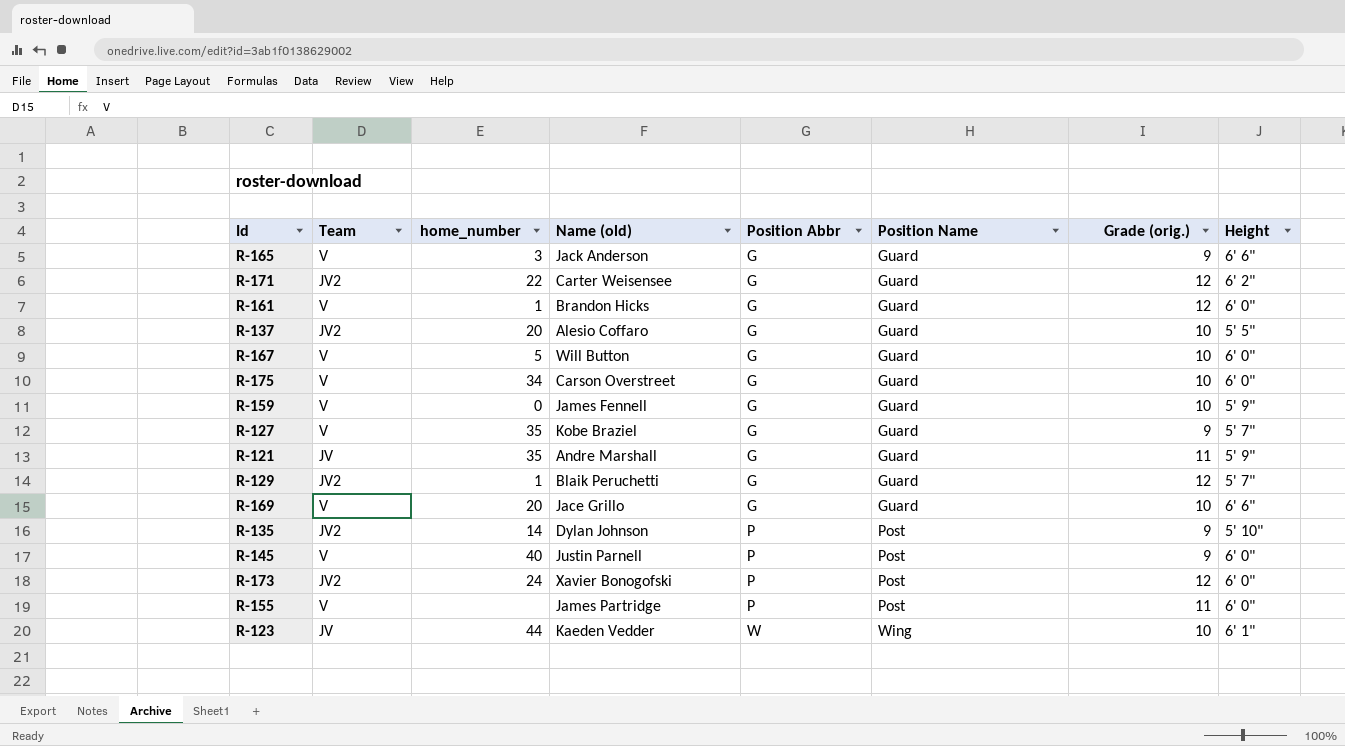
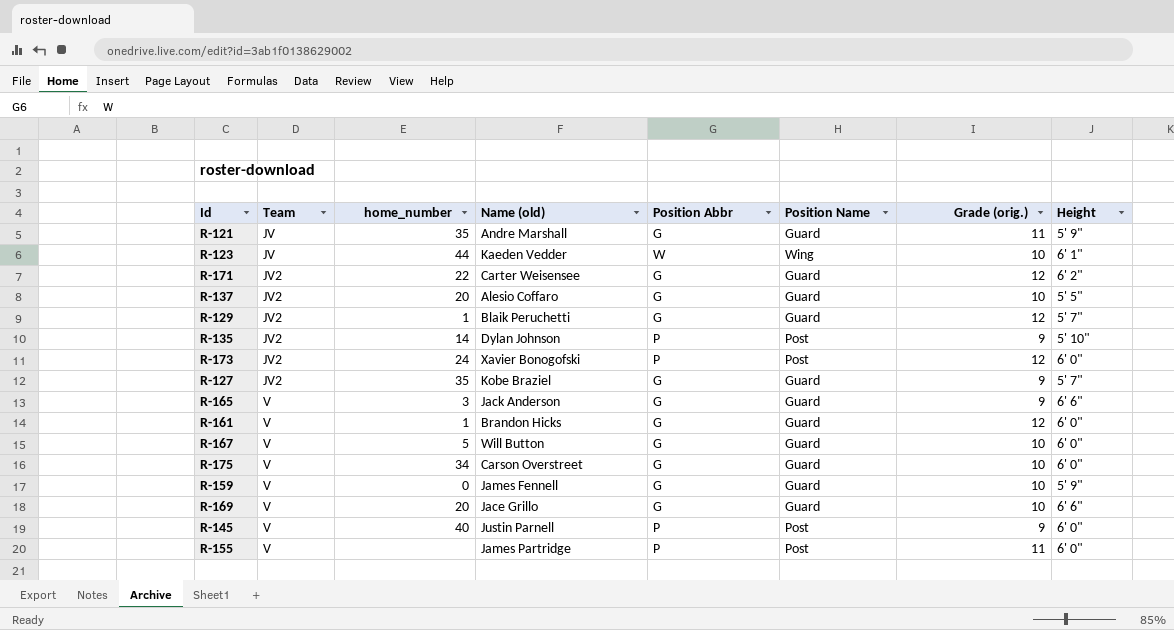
row order: Position Abbr ascending -> Team ascending
R-127 | Team: V -> JV2

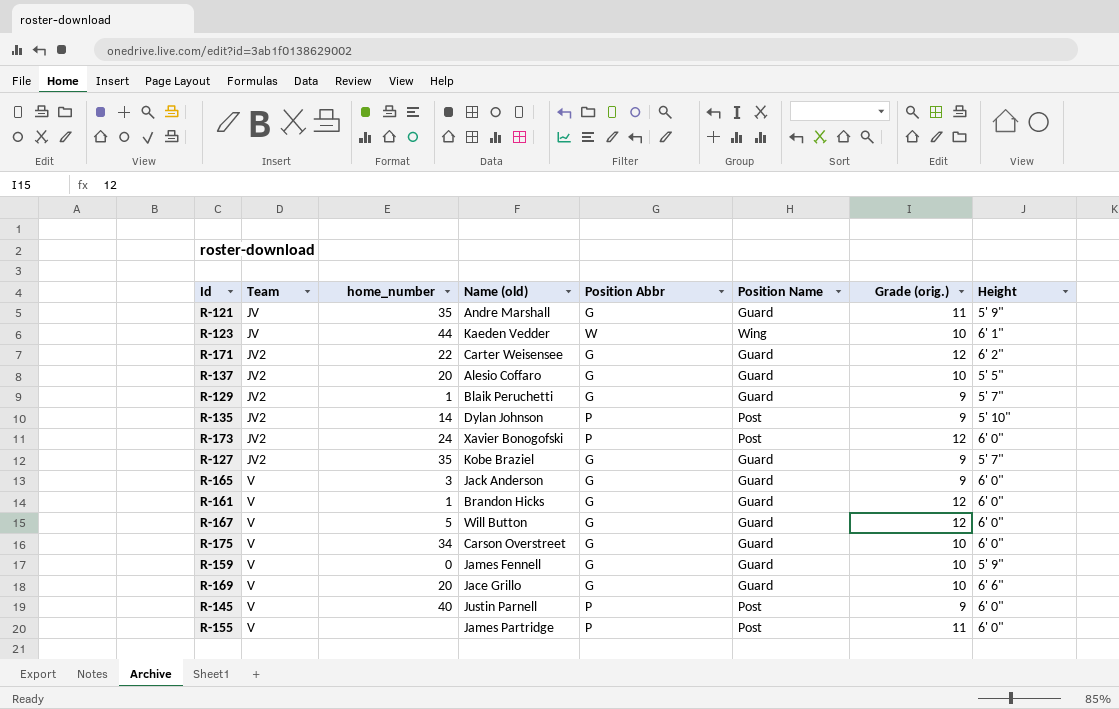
R-129 | Grade (orig.): 12 -> 9
R-165 | Height: 6' 6" -> 6' 0"
R-167 | Grade (orig.): 10 -> 12

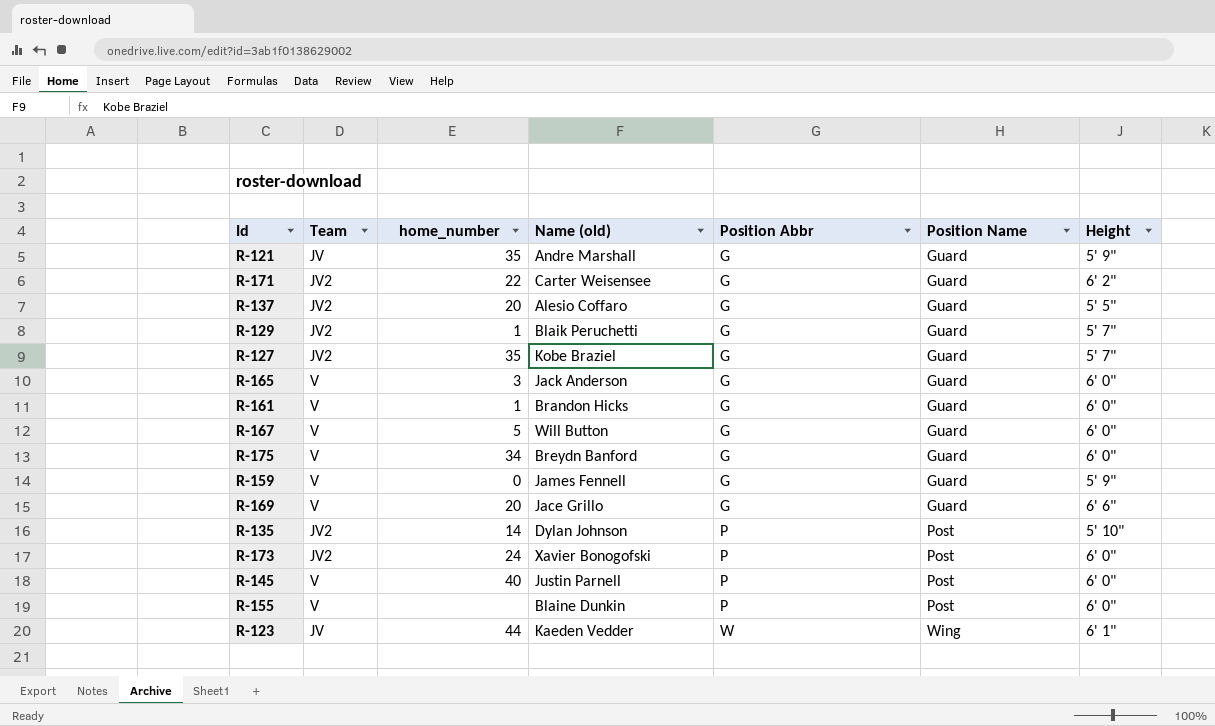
row order: Team ascending -> Position Abbr ascending
column Grade (orig.) | position: 7 -> none
R-175 | Name (old): Carson Overstreet -> Breydn Banford
R-155 | Name (old): James Partridge -> Blaine Dunkin

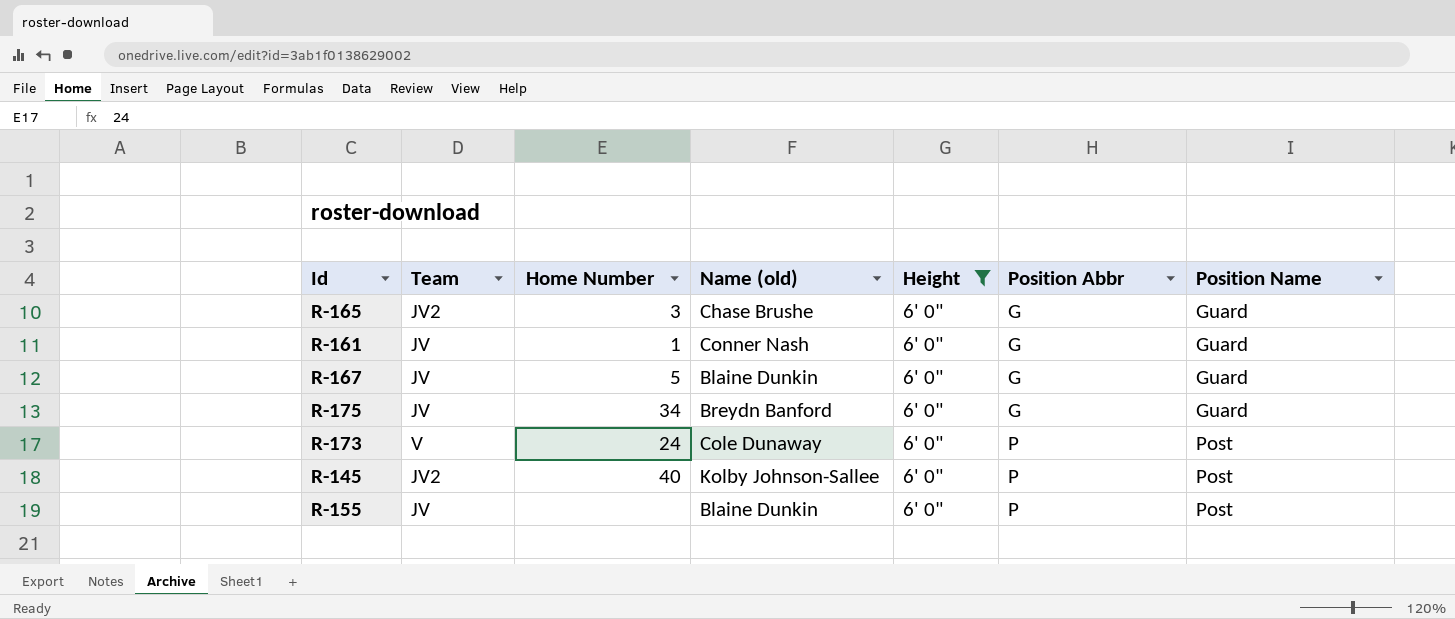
filter: none -> Height = 6' 0"
column name: home_number -> Home Number
column Height | position: 7 -> 5
R-165 | Team: V -> JV2
R-165 | Name (old): Jack Anderson -> Chase Brushe
R-161 | Team: V -> JV
R-161 | Name (old): Brandon Hicks -> Conner Nash
R-167 | Team: V -> JV
R-167 | Name (old): Will Button -> Blaine Dunkin
R-175 | Team: V -> JV
R-173 | Team: JV2 -> V
R-173 | Name (old): Xavier Bonogofski -> Cole Dunaway
R-145 | Team: V -> JV2
R-145 | Name (old): Justin Parnell -> Kolby Johnson-Sallee
R-155 | Team: V -> JV

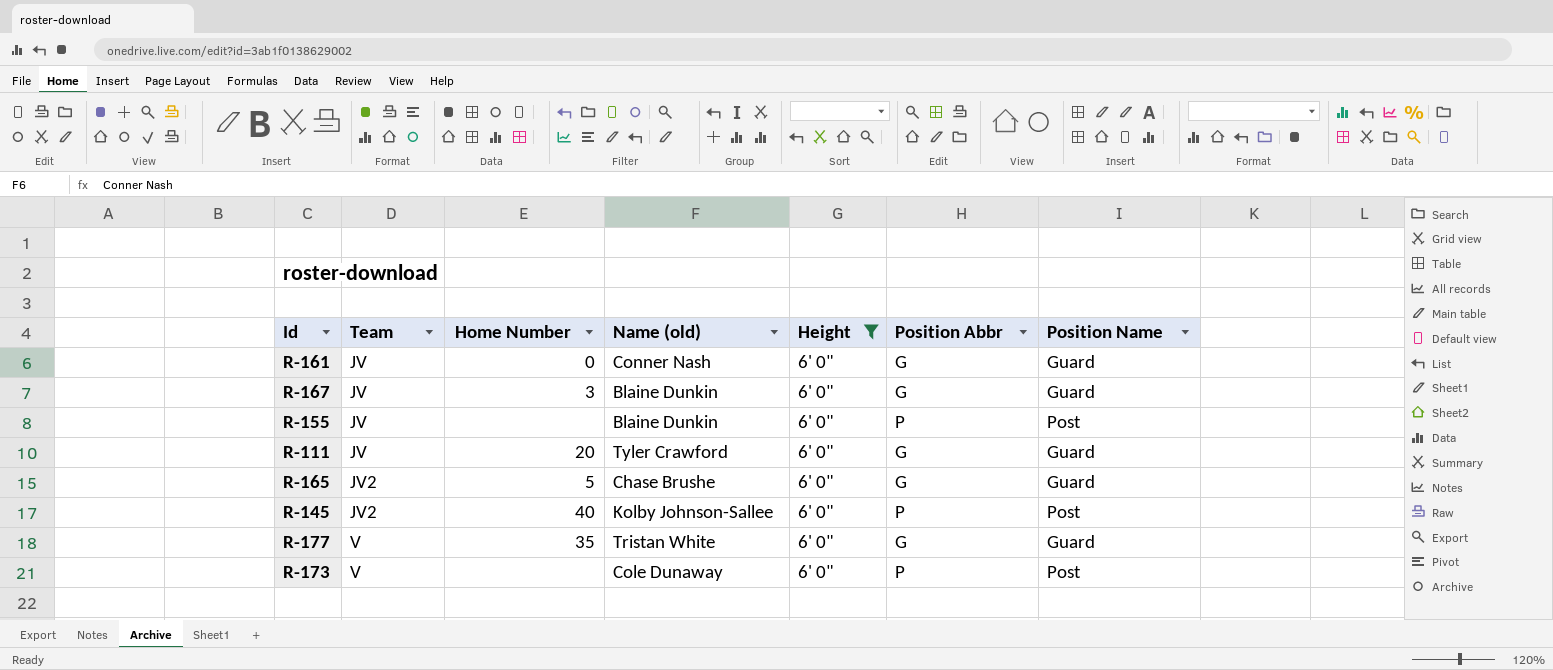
row order: Position Abbr ascending -> Team ascending
row R-175: JV | 34 | Breydn Banford | 6' 0" | G | Guard -> none
R-161 | Home Number: 1 -> 0
R-167 | Home Number: 5 -> 3
row R-111: none -> JV | 20 | Tyler Crawford | 6' 0" | G | Guard
R-165 | Home Number: 3 -> 5
row R-177: none -> V | 35 | Tristan White | 6' 0" | G | Guard
R-173 | Home Number: 24 -> none

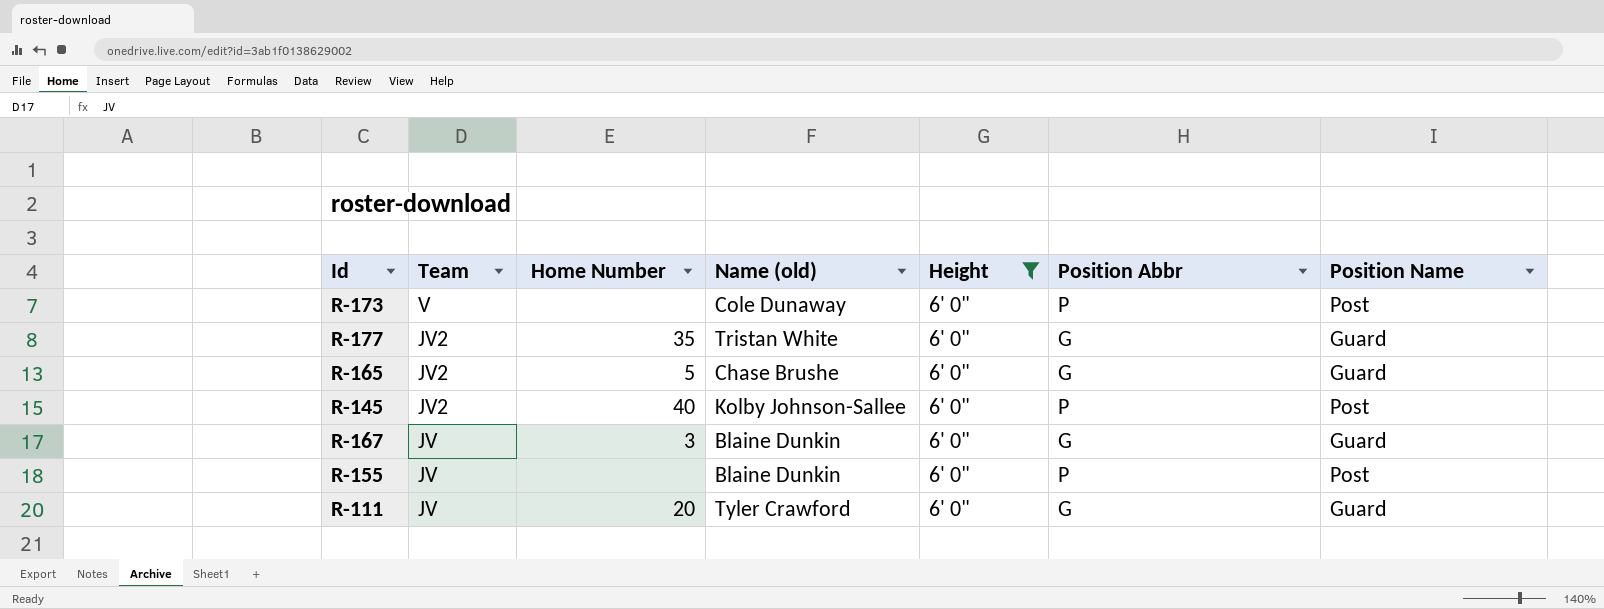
row order: Team ascending -> Team descending
row R-161: JV | 0 | Conner Nash | 6' 0" | G | Guard -> none
R-177 | Team: V -> JV2

